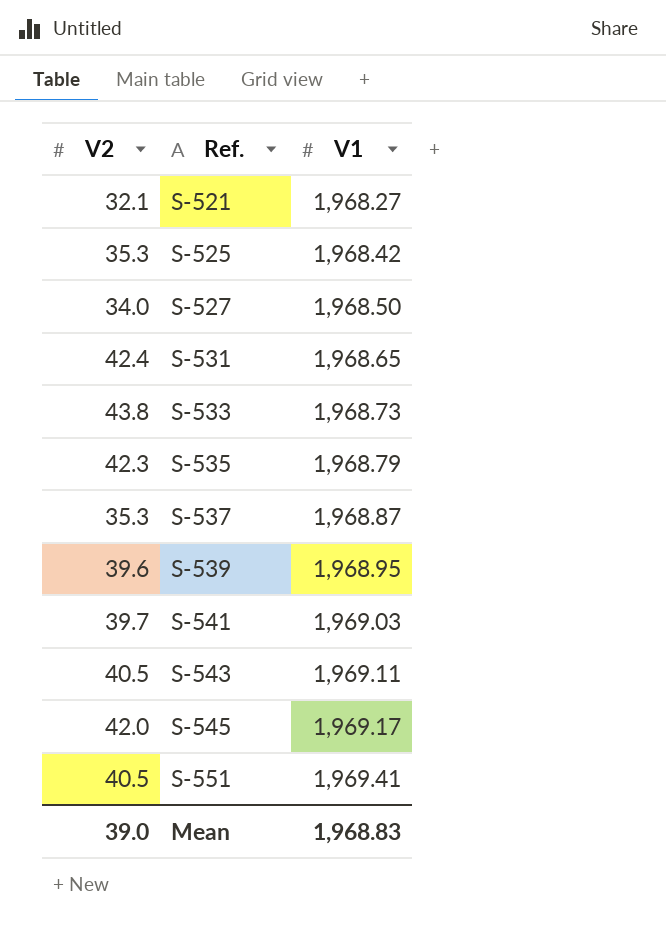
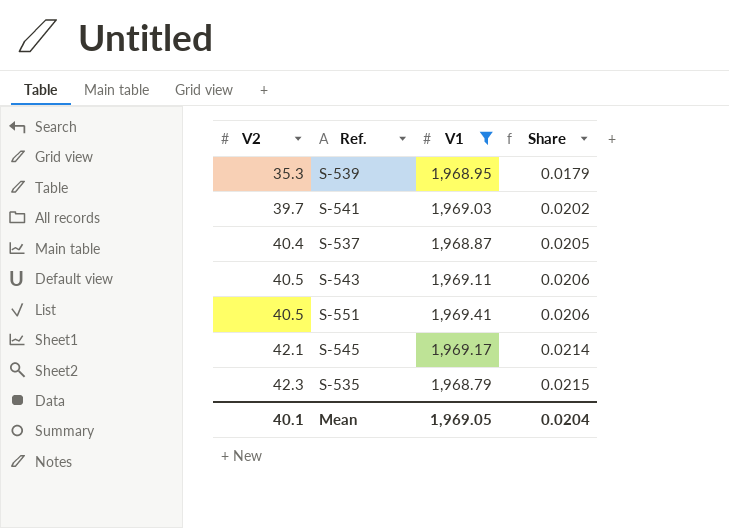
filter: none -> V1 >= 1,968.79
row order: Ref. ascending -> V2 ascending
column Share | formula: none -> [V2] / [V1]
S-539 | V2: 39.6 -> 35.3
S-537 | V2: 35.3 -> 40.4
S-545 | V2: 42.0 -> 42.1
Mean | V2: 39.0 -> 40.1
Mean | V1: 1,968.83 -> 1,969.05

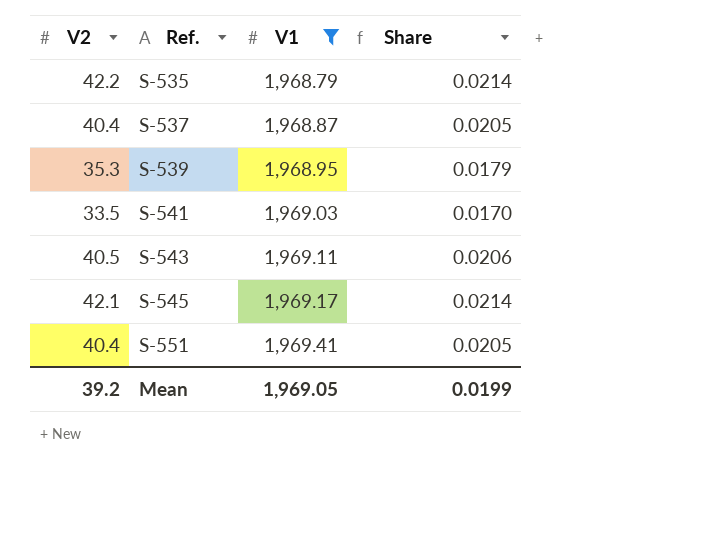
row order: V2 ascending -> Ref. ascending
S-535 | V2: 42.3 -> 42.2
S-535 | Share: 0.0215 -> 0.0214
S-541 | V2: 39.7 -> 33.5
S-541 | Share: 0.0202 -> 0.0170
S-551 | V2: 40.5 -> 40.4
S-551 | Share: 0.0206 -> 0.0205
Mean | V2: 40.1 -> 39.2
Mean | Share: 0.0204 -> 0.0199

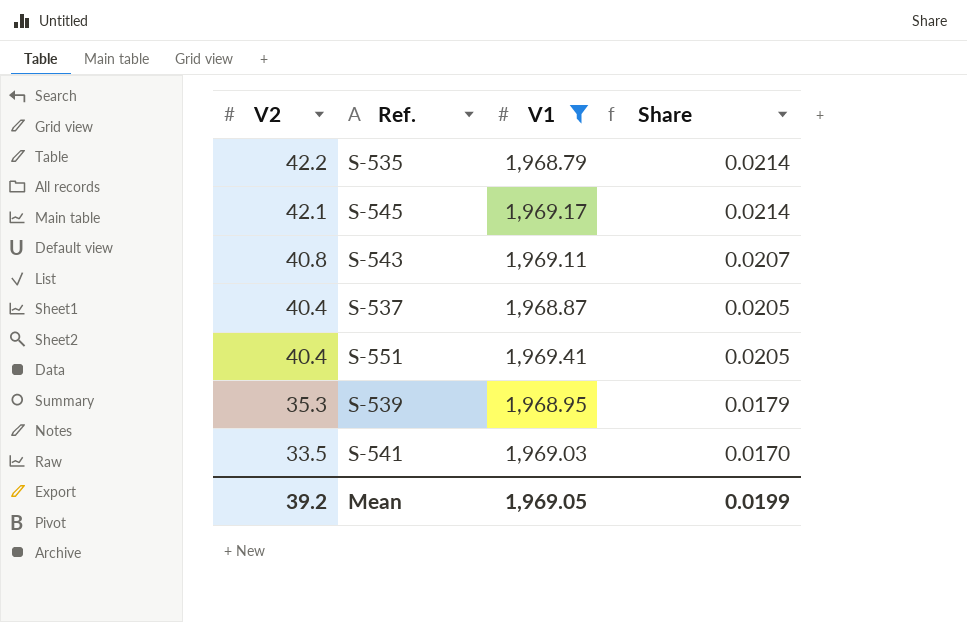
row order: Ref. ascending -> V2 descending
S-543 | V2: 40.5 -> 40.8
S-543 | Share: 0.0206 -> 0.0207

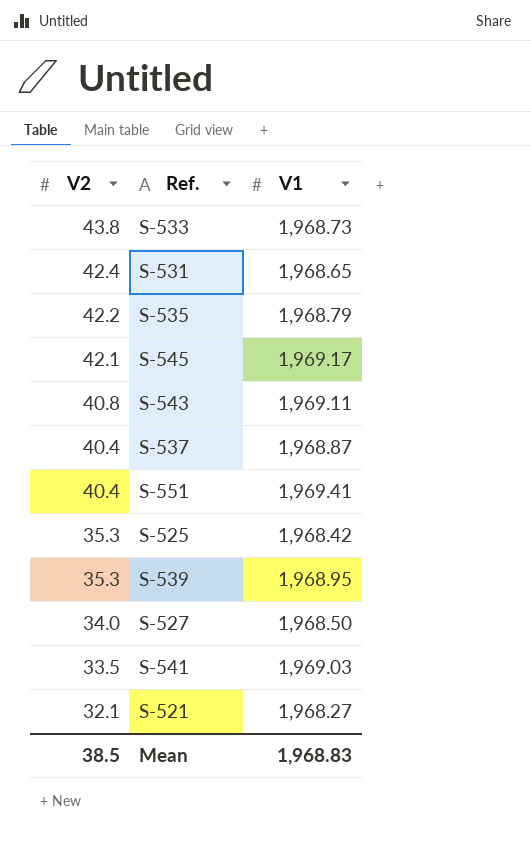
filter: V1 >= 1,968.79 -> none
column Share | formula: [V2] / [V1] -> none
Mean | V2: 39.2 -> 38.5
Mean | V1: 1,969.05 -> 1,968.83

